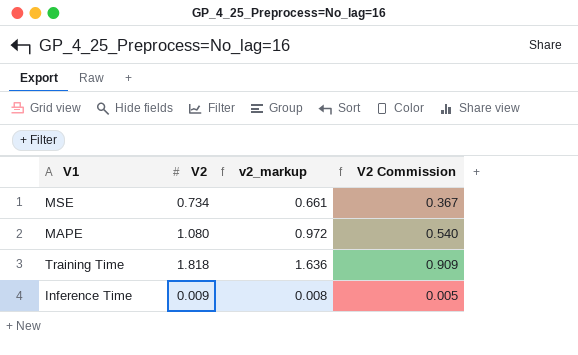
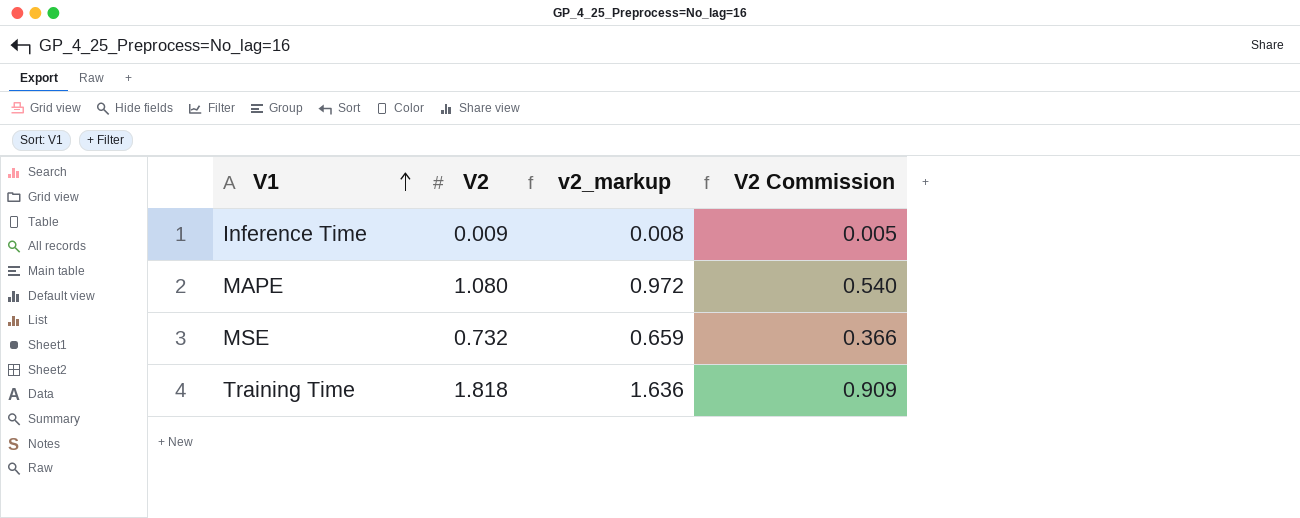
row order: none -> V1 ascending
MSE | V2: 0.734 -> 0.732
MSE | v2_markup: 0.661 -> 0.659
MSE | V2 Commission: 0.367 -> 0.366

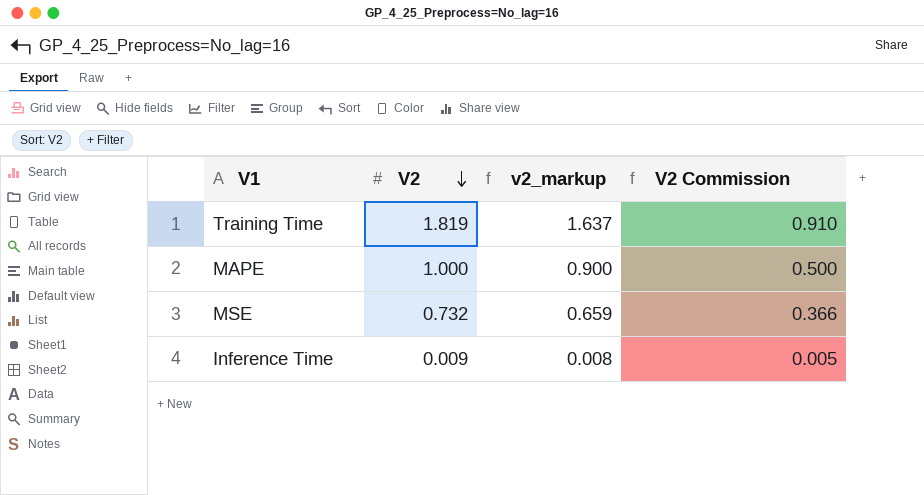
row order: V1 ascending -> V2 descending
Training Time | V2: 1.818 -> 1.819
Training Time | v2_markup: 1.636 -> 1.637
Training Time | V2 Commission: 0.909 -> 0.910
MAPE | V2: 1.080 -> 1.000
MAPE | v2_markup: 0.972 -> 0.900
MAPE | V2 Commission: 0.540 -> 0.500

